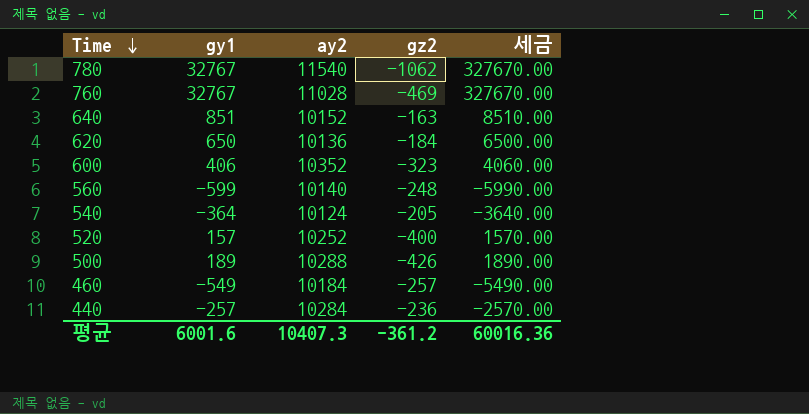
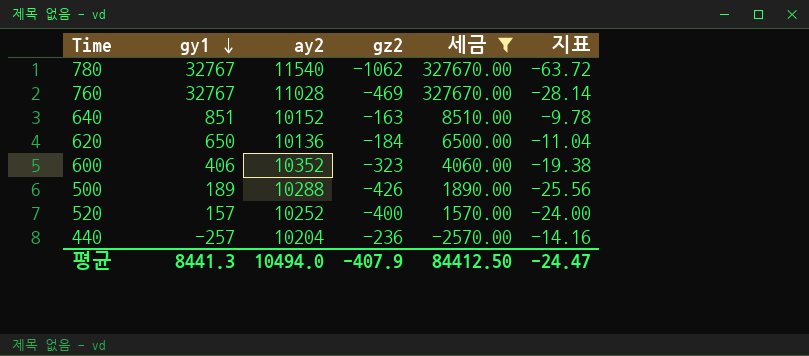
filter: none -> 세금 >= -2570.00
row order: Time descending -> gy1 descending
column 지표 | formula: none -> [gz2] * 0.06
440 | ay2: 10284 -> 10204
평균 | gy1: 6001.6 -> 8441.3
평균 | ay2: 10407.3 -> 10494.0
평균 | gz2: -361.2 -> -407.9
평균 | 세금: 60016.36 -> 84412.50

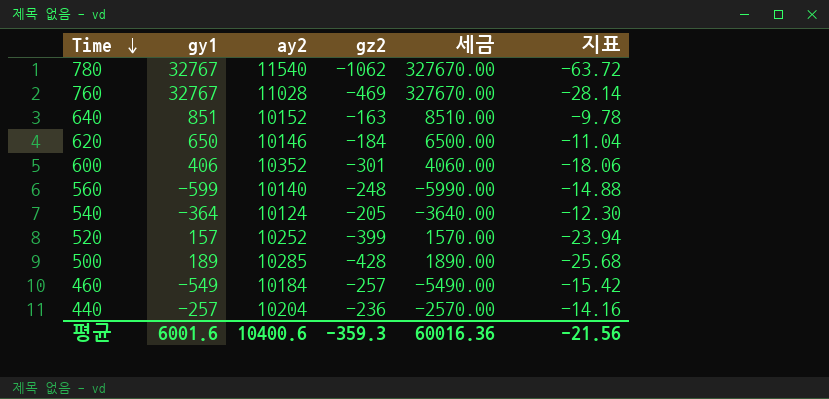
filter: 세금 >= -2570.00 -> none
row order: gy1 descending -> Time descending
620 | ay2: 10136 -> 10146
600 | gz2: -323 -> -301
600 | 지표: -19.38 -> -18.06
520 | gz2: -400 -> -399
520 | 지표: -24.00 -> -23.94
500 | ay2: 10288 -> 10285
500 | gz2: -426 -> -428
500 | 지표: -25.56 -> -25.68
평균 | gy1: 8441.3 -> 6001.6
평균 | ay2: 10494.0 -> 10400.6
평균 | gz2: -407.9 -> -359.3
평균 | 세금: 84412.50 -> 60016.36
평균 | 지표: -24.47 -> -21.56

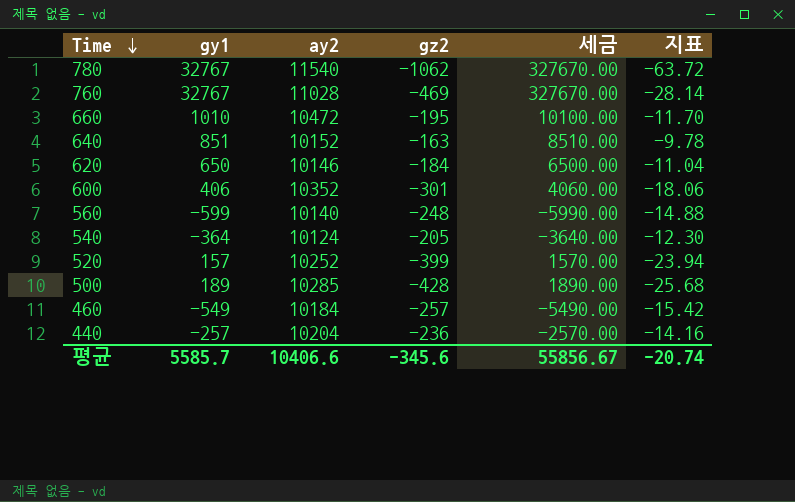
row 660: none -> 1010 | 10472 | -195 | 10100.00 | -11.70
평균 | gy1: 6001.6 -> 5585.7
평균 | ay2: 10400.6 -> 10406.6
평균 | gz2: -359.3 -> -345.6
평균 | 세금: 60016.36 -> 55856.67
평균 | 지표: -21.56 -> -20.74

